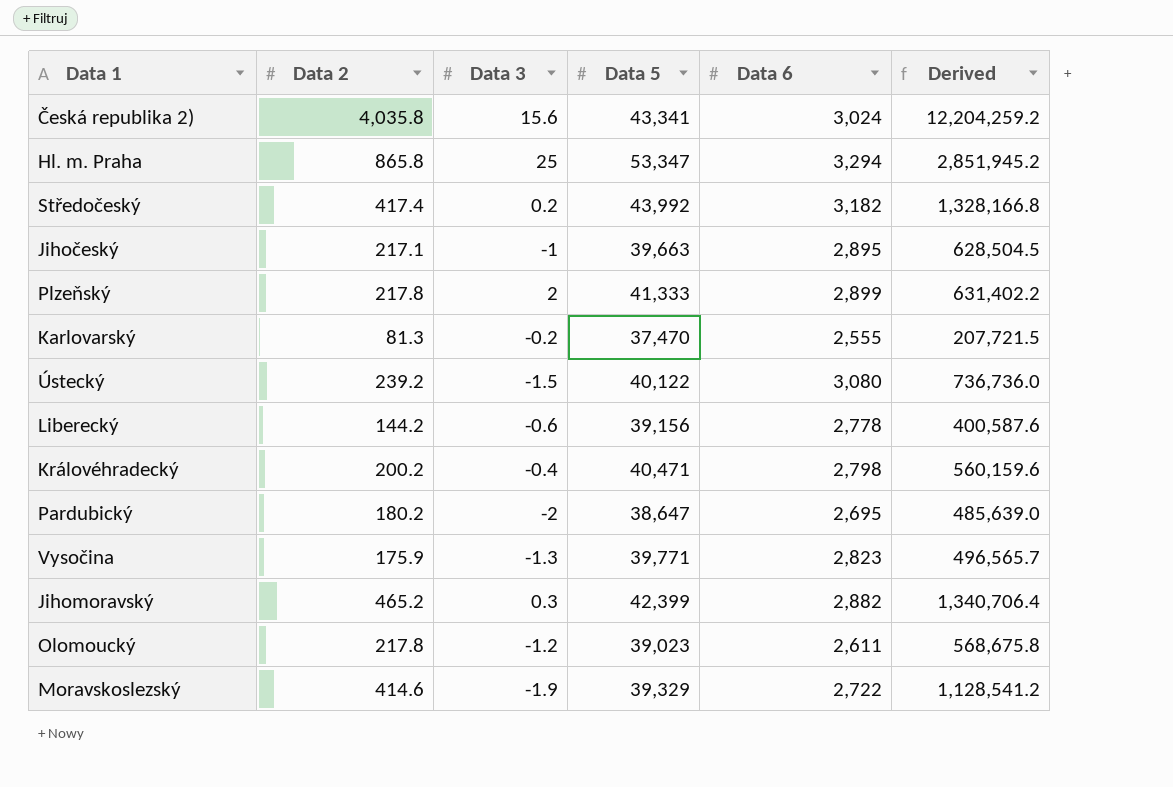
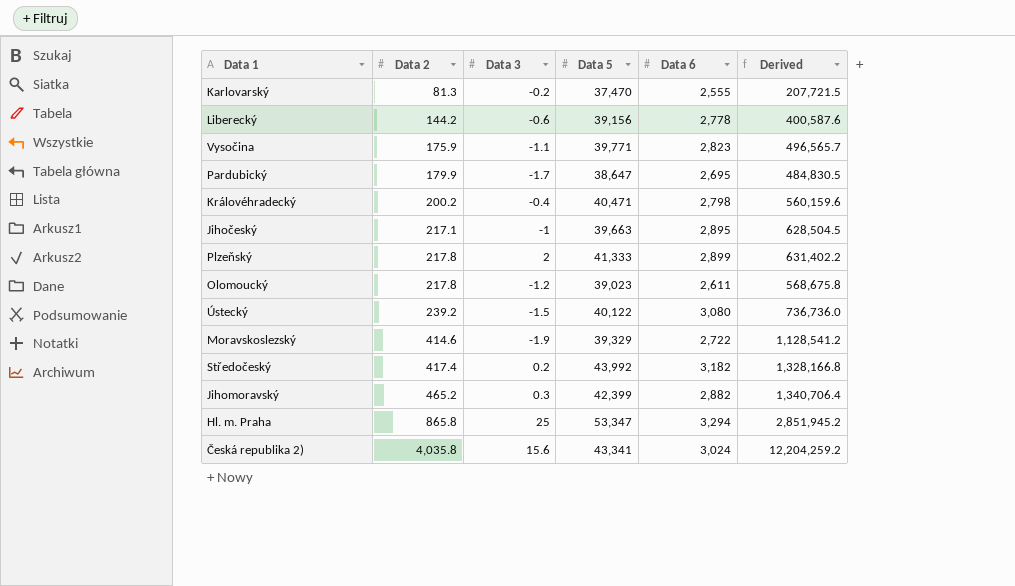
row order: none -> Data 2 ascending
Vysočina | Data 3: -1.3 -> -1.1
Pardubický | Data 2: 180.2 -> 179.9
Pardubický | Data 3: -2 -> -1.7
Pardubický | Derived: 485,639.0 -> 484,830.5

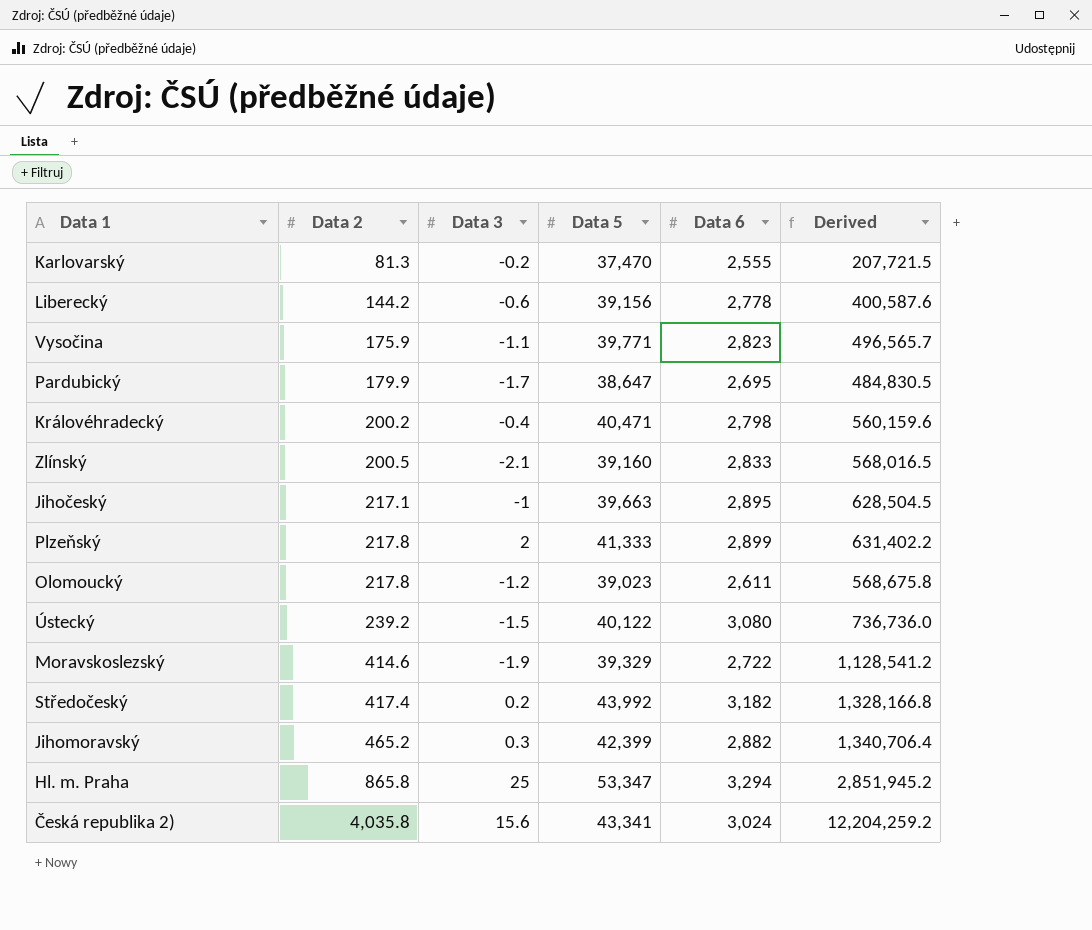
row Zlínský: none -> 200.5 | -2.1 | 39,160 | 2,833 | 568,016.5

